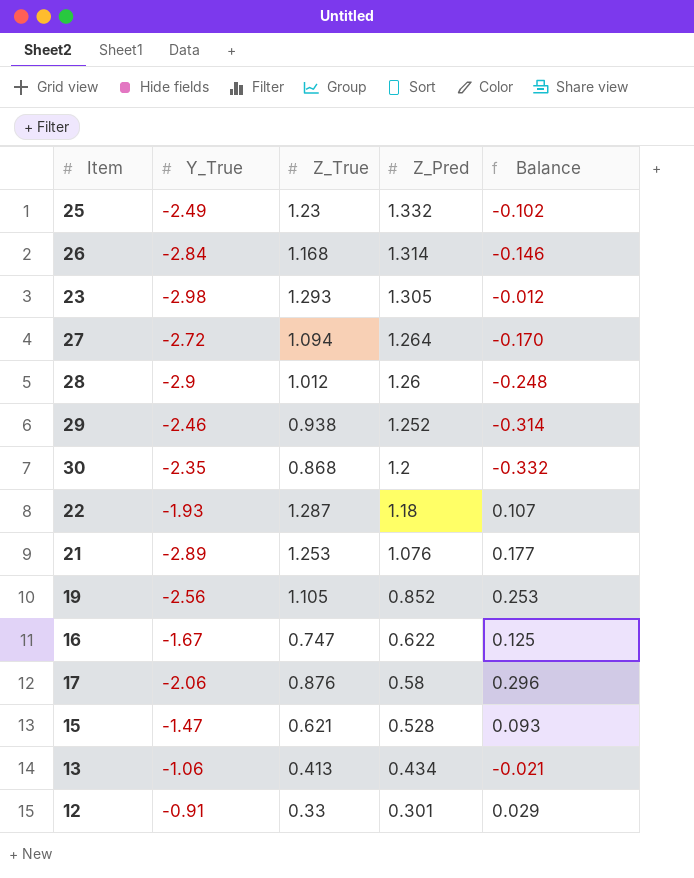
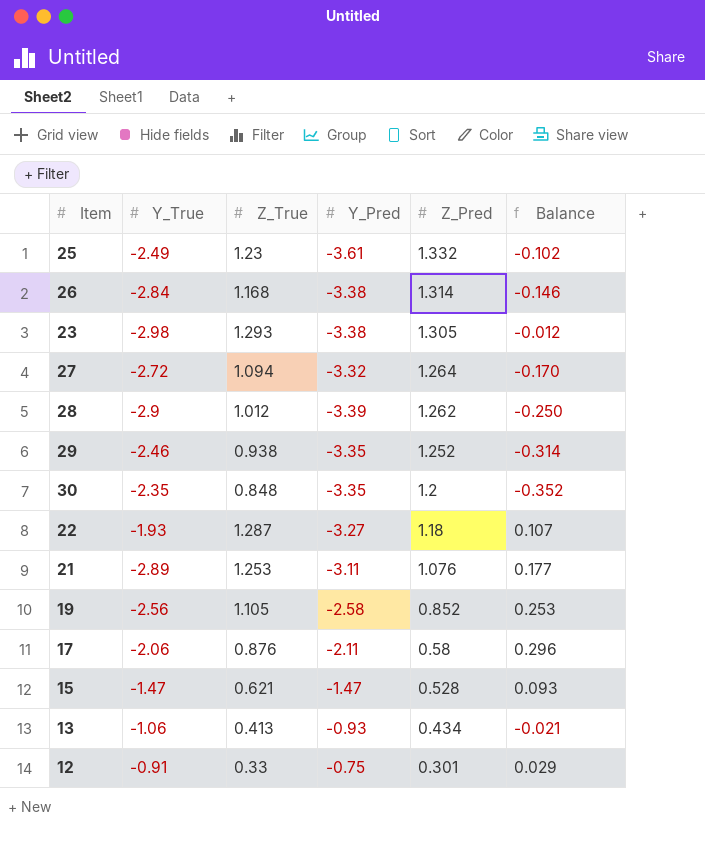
column Y_Pred | position: none -> 4
row 16: -1.67 | 0.747 | 0.622 | 0.125 -> none
28 | Z_Pred: 1.26 -> 1.262
28 | Balance: -0.248 -> -0.250
30 | Z_True: 0.868 -> 0.848
30 | Balance: -0.332 -> -0.352

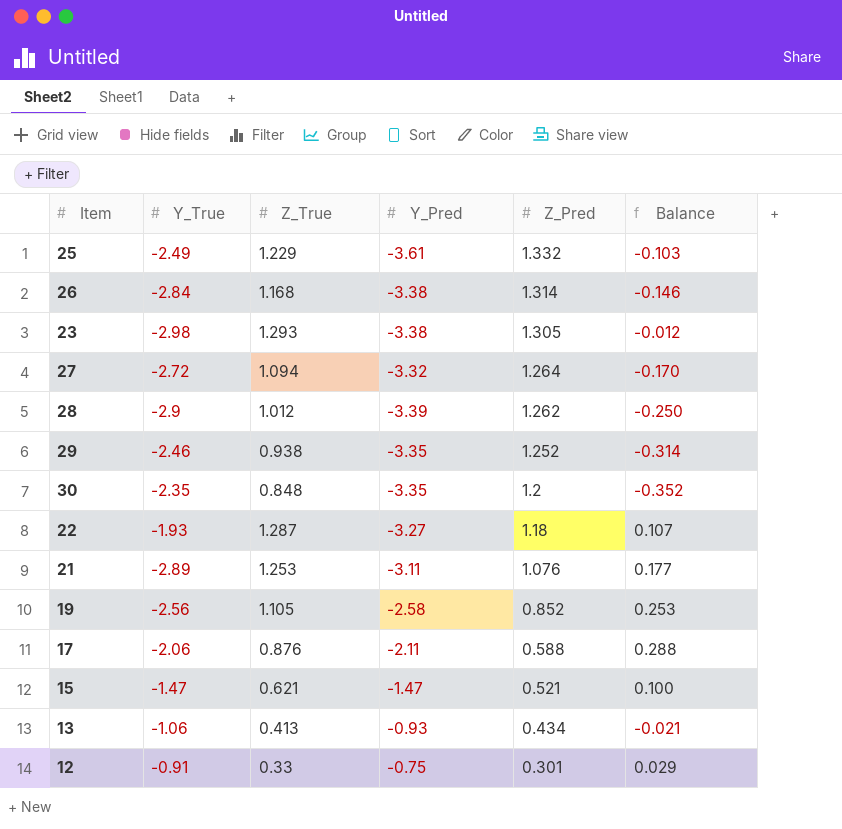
25 | Z_True: 1.23 -> 1.229
25 | Balance: -0.102 -> -0.103
17 | Z_Pred: 0.58 -> 0.588
17 | Balance: 0.296 -> 0.288
15 | Z_Pred: 0.528 -> 0.521
15 | Balance: 0.093 -> 0.100

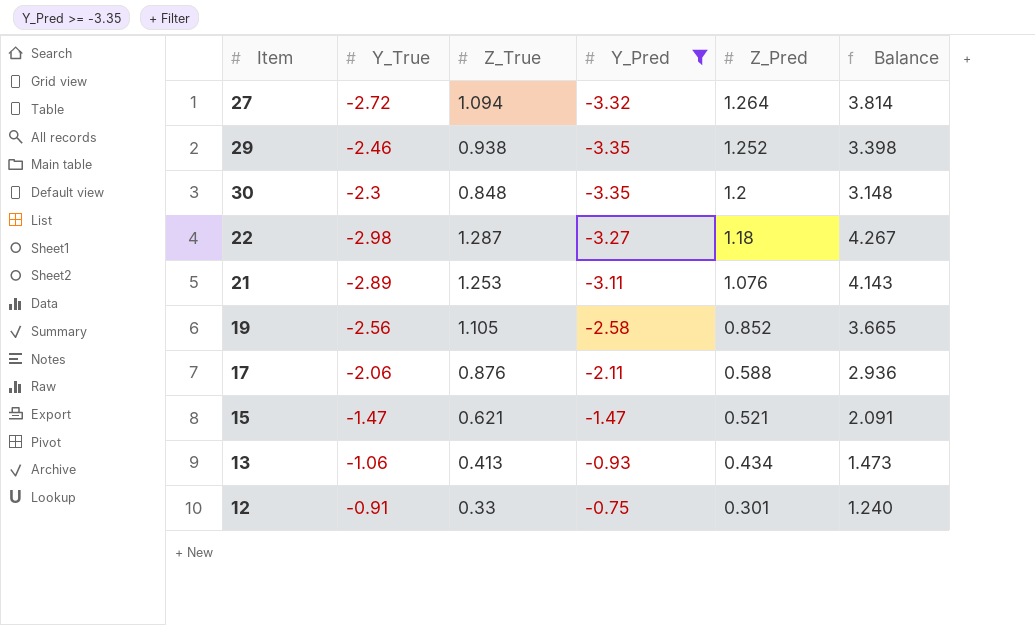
filter: none -> Y_Pred >= -3.35
column Balance | formula: [Z_True] - [Z_Pred] -> [Z_True] - [Y_True]
30 | Y_True: -2.35 -> -2.3
22 | Y_True: -1.93 -> -2.98

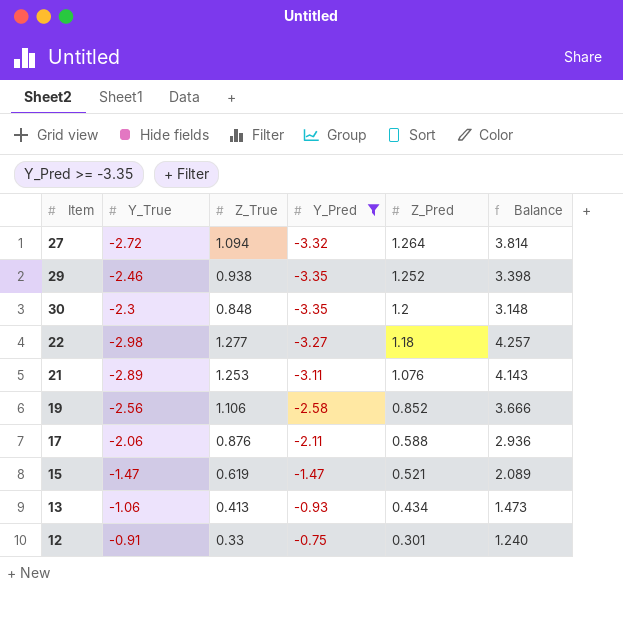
22 | Z_True: 1.287 -> 1.277
22 | Balance: 4.267 -> 4.257
19 | Z_True: 1.105 -> 1.106
19 | Balance: 3.665 -> 3.666
15 | Z_True: 0.621 -> 0.619
15 | Balance: 2.091 -> 2.089

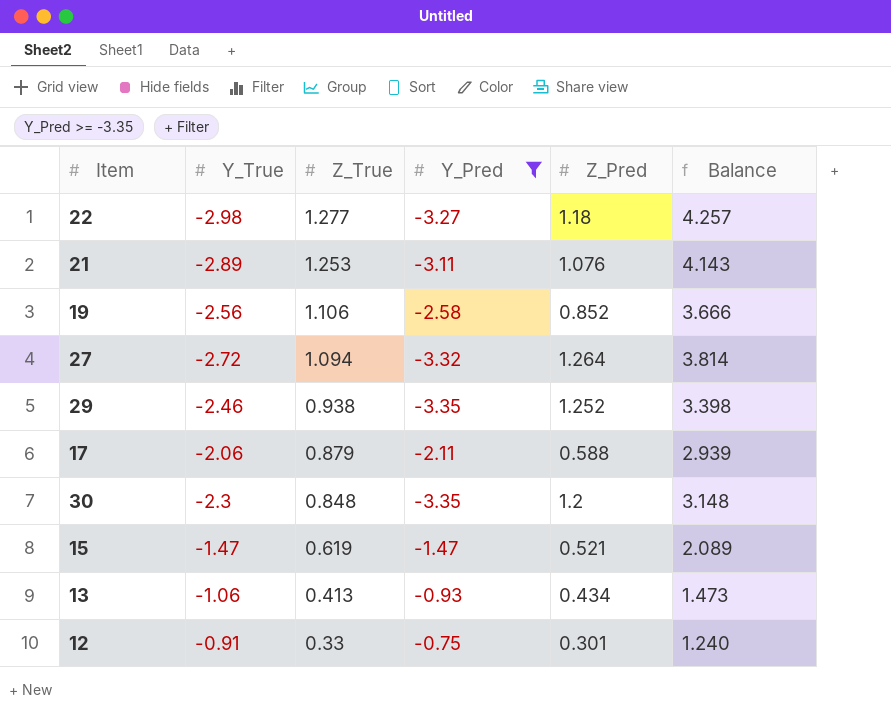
row order: Z_Pred descending -> Z_True descending
17 | Z_True: 0.876 -> 0.879
17 | Balance: 2.936 -> 2.939

